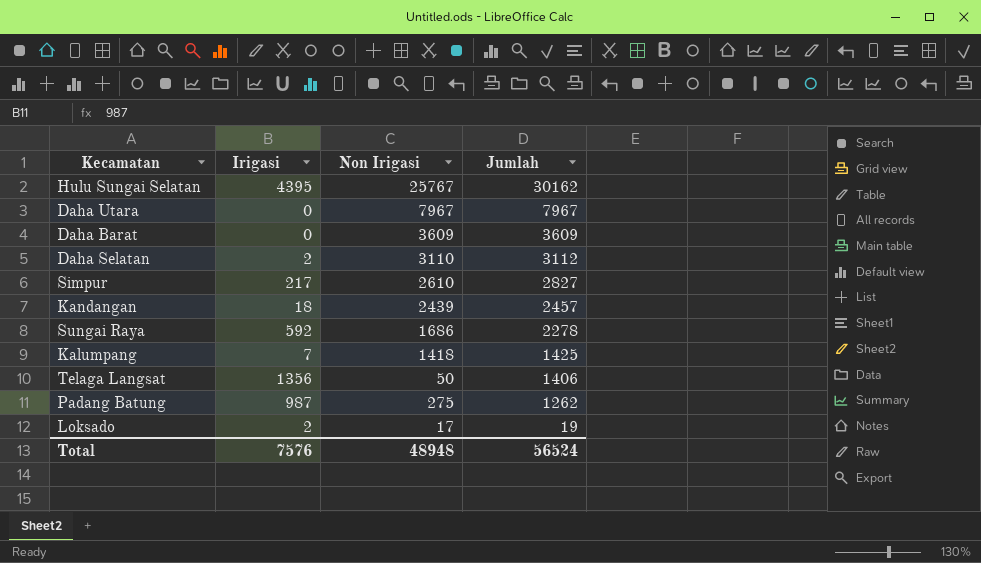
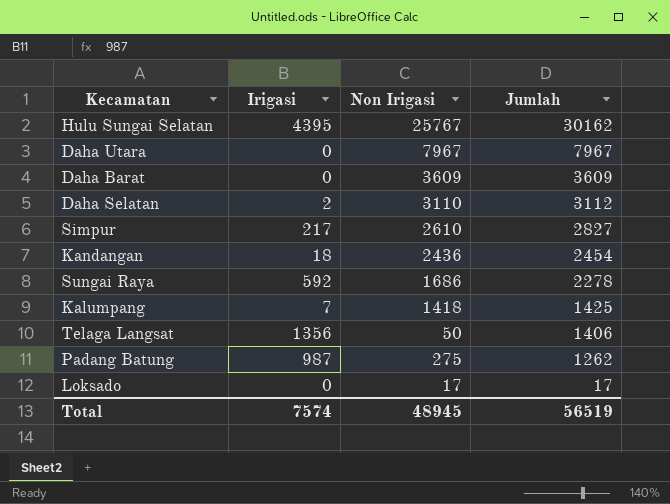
Kandangan | Non Irigasi: 2439 -> 2436
Kandangan | Jumlah: 2457 -> 2454
Loksado | Irigasi: 2 -> 0
Loksado | Jumlah: 19 -> 17
Total | Irigasi: 7576 -> 7574
Total | Non Irigasi: 48948 -> 48945
Total | Jumlah: 56524 -> 56519

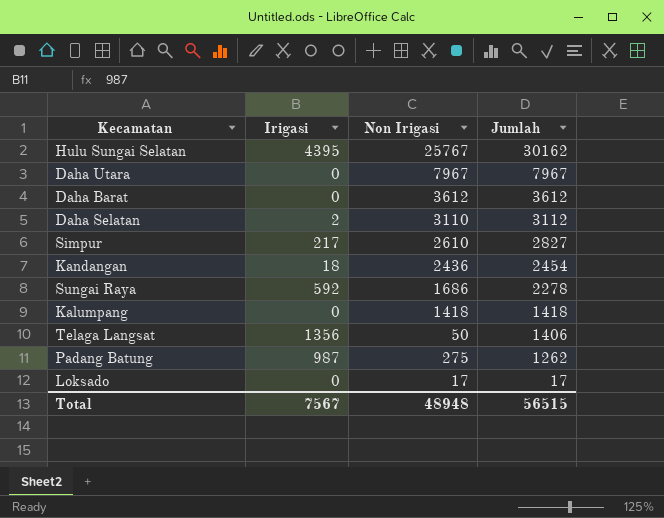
Daha Barat | Non Irigasi: 3609 -> 3612
Daha Barat | Jumlah: 3609 -> 3612
Kalumpang | Irigasi: 7 -> 0
Kalumpang | Jumlah: 1425 -> 1418
Total | Irigasi: 7574 -> 7567
Total | Non Irigasi: 48945 -> 48948
Total | Jumlah: 56519 -> 56515

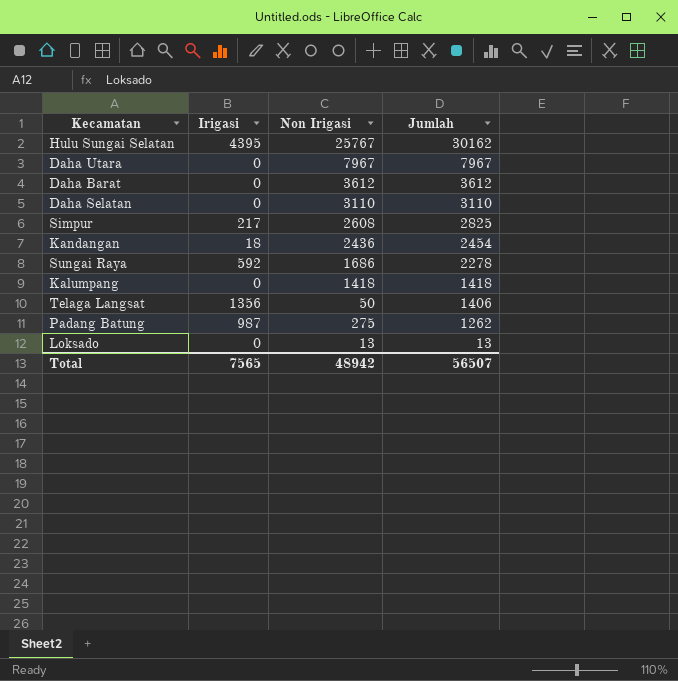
Daha Selatan | Irigasi: 2 -> 0
Daha Selatan | Jumlah: 3112 -> 3110
Simpur | Non Irigasi: 2610 -> 2608
Simpur | Jumlah: 2827 -> 2825
Loksado | Non Irigasi: 17 -> 13
Loksado | Jumlah: 17 -> 13
Total | Irigasi: 7567 -> 7565
Total | Non Irigasi: 48948 -> 48942
Total | Jumlah: 56515 -> 56507

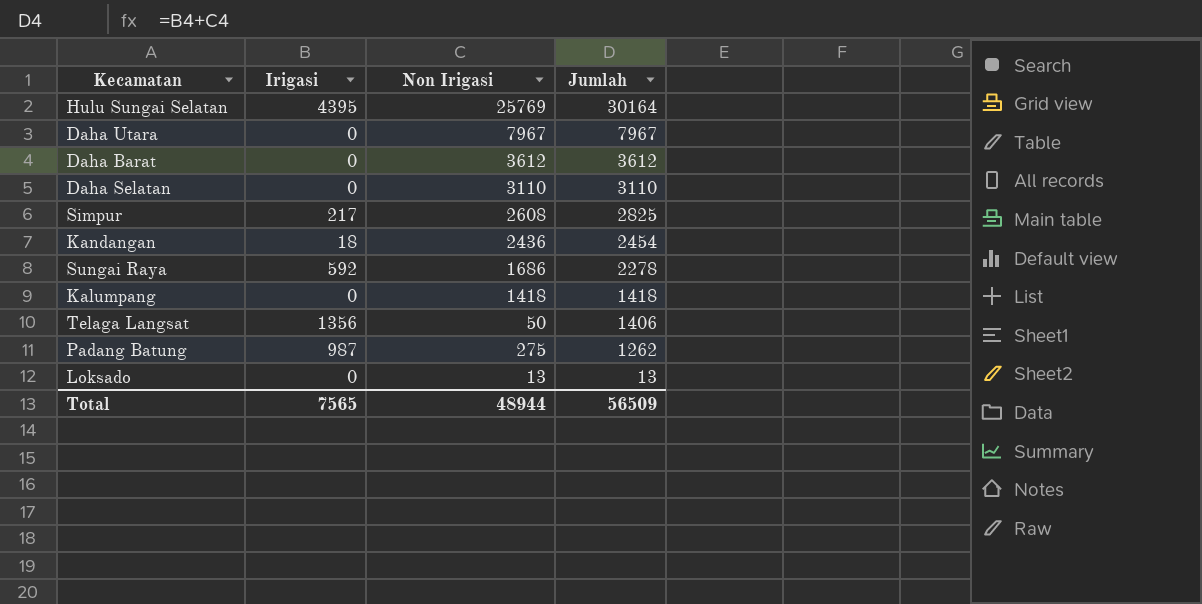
Hulu Sungai Selatan | Non Irigasi: 25767 -> 25769
Hulu Sungai Selatan | Jumlah: 30162 -> 30164
Total | Non Irigasi: 48942 -> 48944
Total | Jumlah: 56507 -> 56509

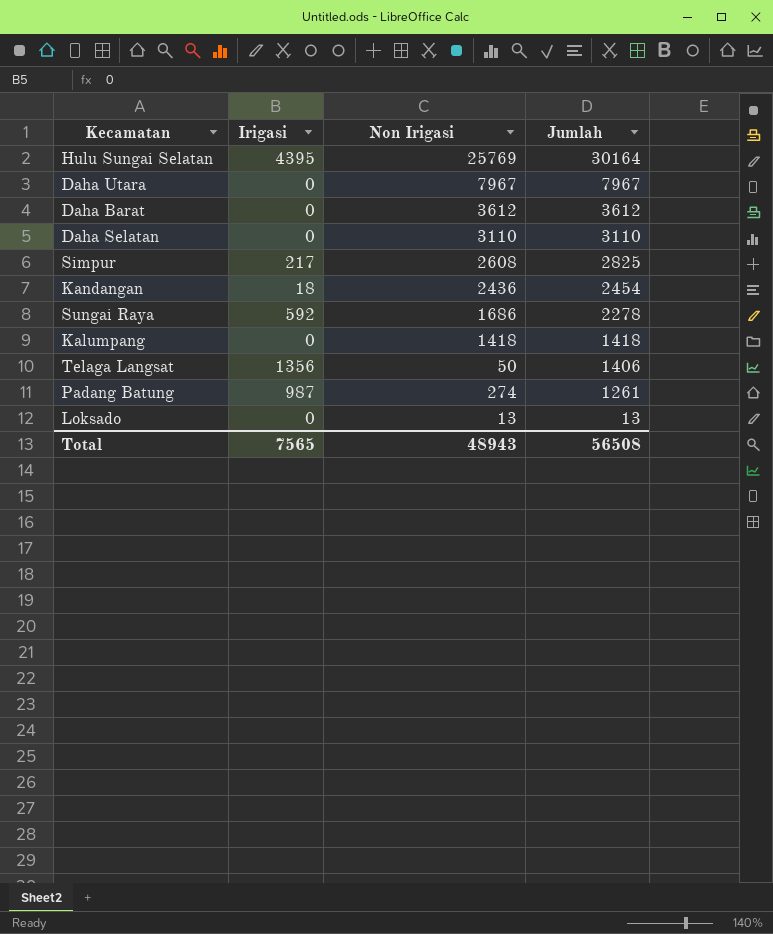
Padang Batung | Non Irigasi: 275 -> 274
Padang Batung | Jumlah: 1262 -> 1261
Total | Non Irigasi: 48944 -> 48943
Total | Jumlah: 56509 -> 56508

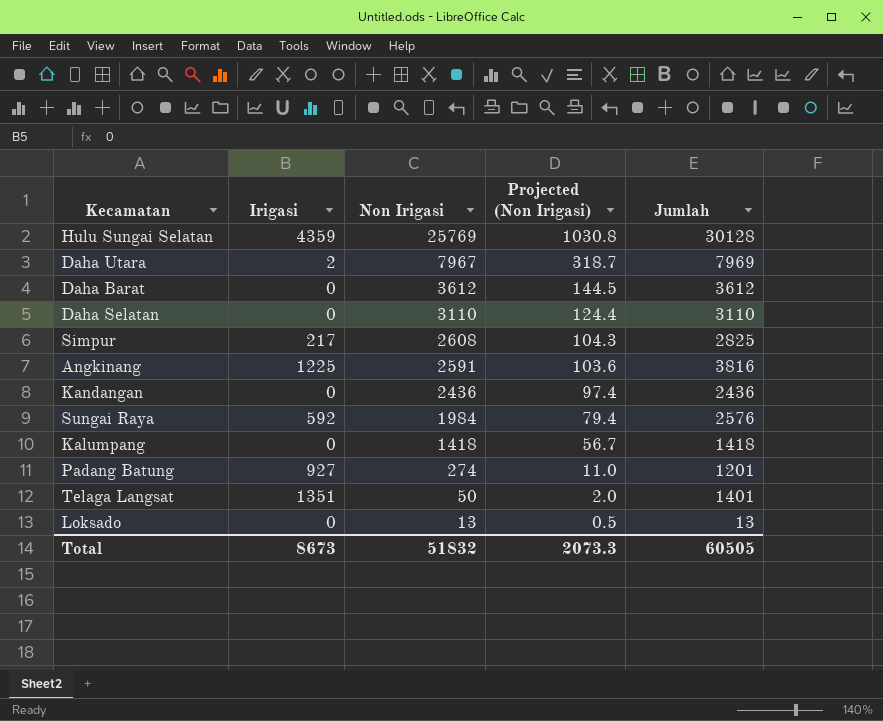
row order: Jumlah descending -> Non Irigasi descending
column Projected (Non Irigasi) | formula: none -> [Non Irigasi] * 0.04
Hulu Sungai Selatan | Irigasi: 4395 -> 4359
Hulu Sungai Selatan | Jumlah: 30164 -> 30128
Daha Utara | Irigasi: 0 -> 2
Daha Utara | Jumlah: 7967 -> 7969
row Angkinang: none -> 1225 | 2591 | 103.6 | 3816
Kandangan | Irigasi: 18 -> 0
Kandangan | Jumlah: 2454 -> 2436
Sungai Raya | Non Irigasi: 1686 -> 1984
Sungai Raya | Jumlah: 2278 -> 2576
Padang Batung | Irigasi: 987 -> 927
Padang Batung | Jumlah: 1261 -> 1201
Telaga Langsat | Irigasi: 1356 -> 1351
Telaga Langsat | Jumlah: 1406 -> 1401
Total | Irigasi: 7565 -> 8673
Total | Non Irigasi: 48943 -> 51832
Total | Jumlah: 56508 -> 60505

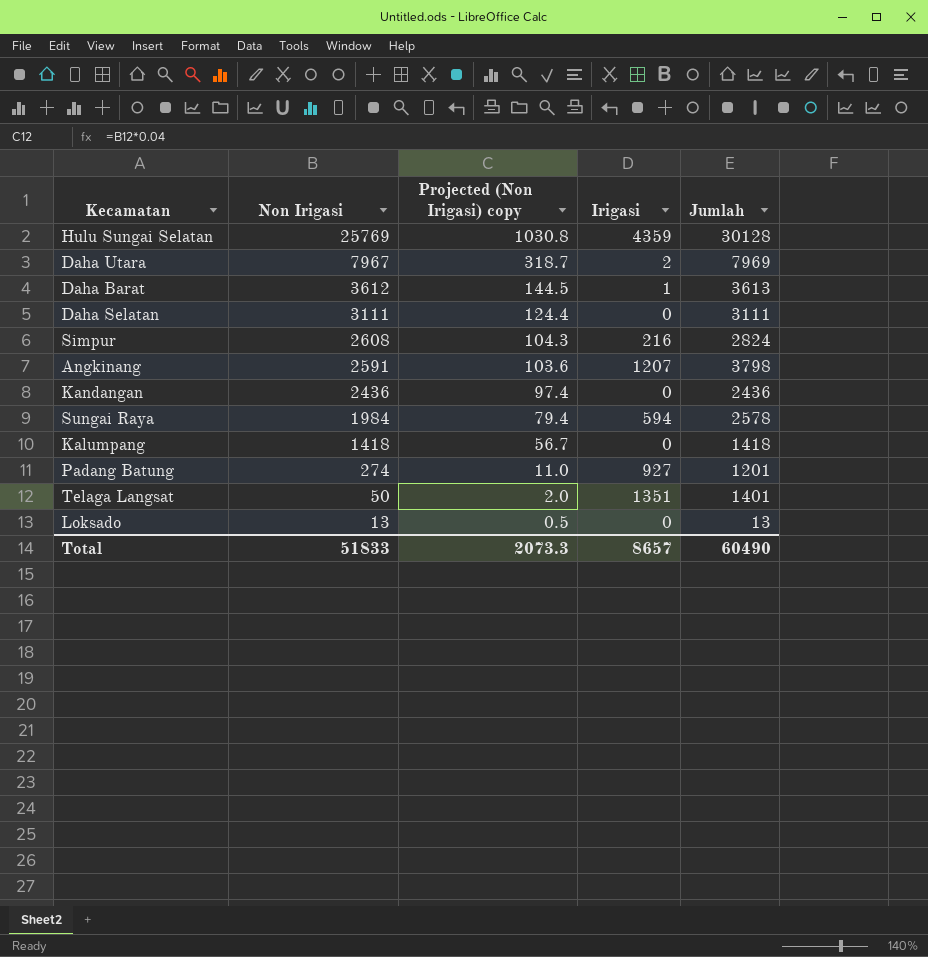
column name: Projected (Non Irigasi) -> Projected (Non Irigasi) copy
column Irigasi | position: 2 -> 4
Daha Barat | Irigasi: 0 -> 1
Daha Barat | Jumlah: 3612 -> 3613
Daha Selatan | Non Irigasi: 3110 -> 3111
Daha Selatan | Jumlah: 3110 -> 3111
Simpur | Irigasi: 217 -> 216
Simpur | Jumlah: 2825 -> 2824
Angkinang | Irigasi: 1225 -> 1207
Angkinang | Jumlah: 3816 -> 3798
Sungai Raya | Irigasi: 592 -> 594
Sungai Raya | Jumlah: 2576 -> 2578
Total | Non Irigasi: 51832 -> 51833
Total | Irigasi: 8673 -> 8657
Total | Jumlah: 60505 -> 60490

